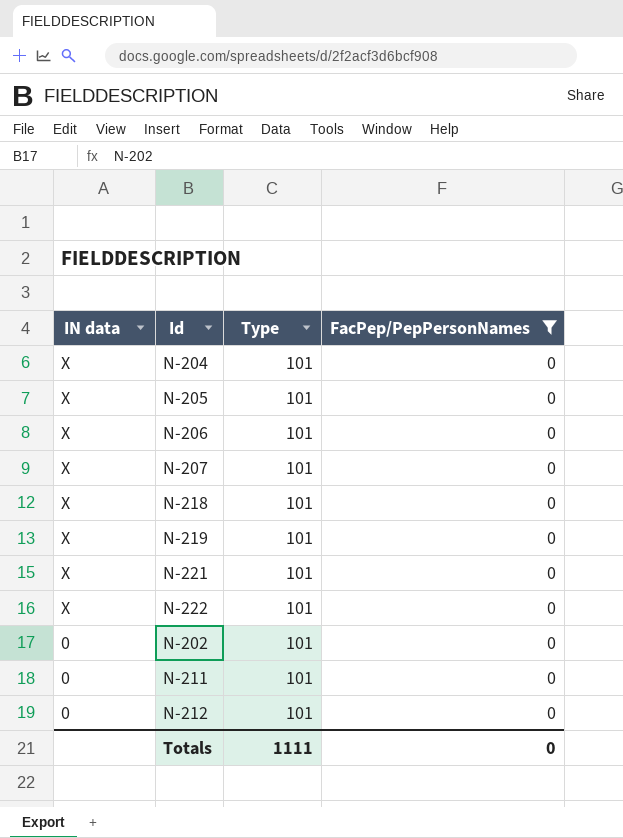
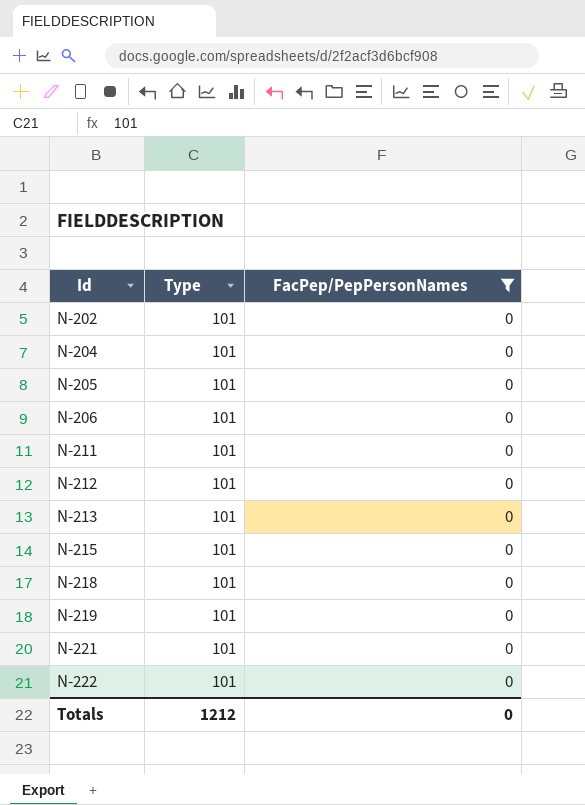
row order: IN data descending -> Id ascending
column IN data | position: 1 -> none
row N-207: X | 101 | 0 -> none
row N-213: none -> 101 | 0
row N-215: none -> 101 | 0
Totals | Type: 1111 -> 1212

